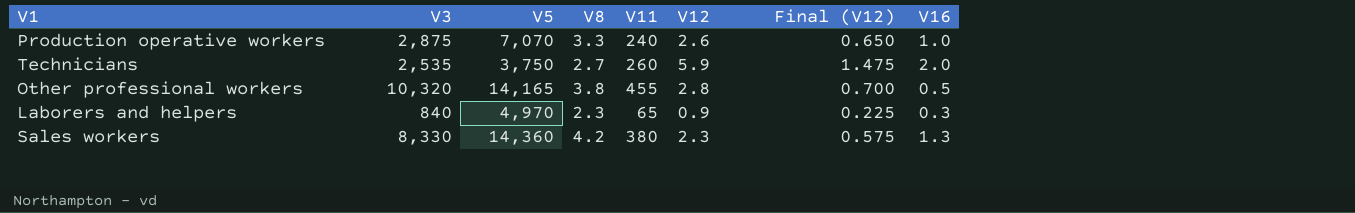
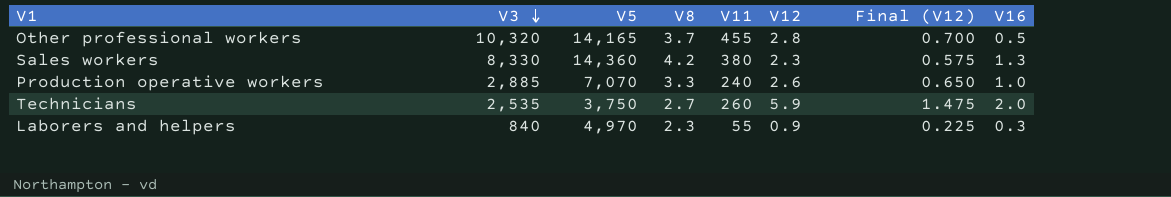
row order: none -> V3 descending
Other professional workers | V8: 3.8 -> 3.7
Production operative workers | V3: 2,875 -> 2,885
Laborers and helpers | V11: 65 -> 55

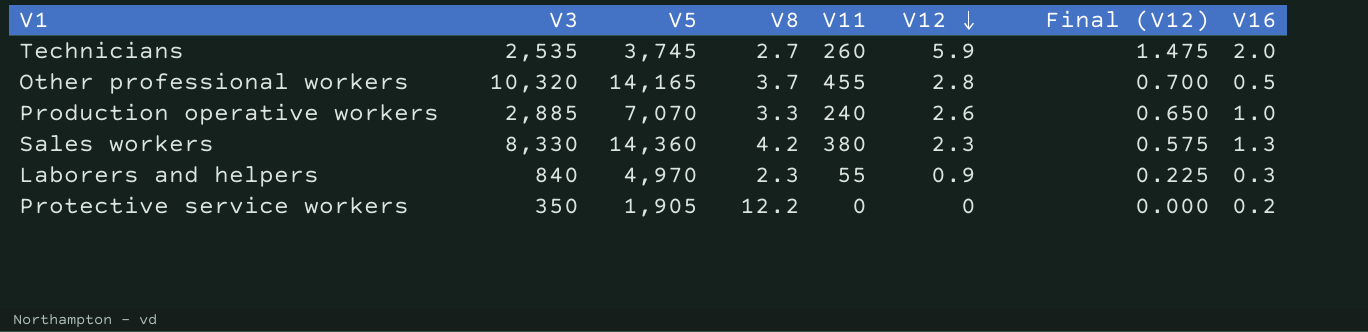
row order: V3 descending -> V12 descending
Technicians | V5: 3,750 -> 3,745
row Protective service workers: none -> 350 | 1,905 | 12.2 | 0 | 0 | 0.000 | 0.2

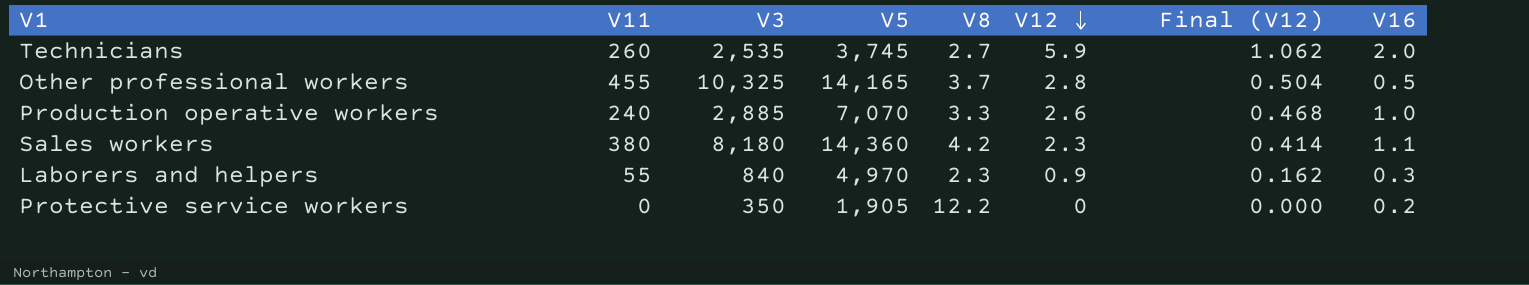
column V11 | position: 5 -> 2
column Final (V12) | formula: [V12] * 0.25 -> [V12] * 0.18
Other professional workers | V3: 10,320 -> 10,325
Sales workers | V3: 8,330 -> 8,180
Sales workers | V16: 1.3 -> 1.1

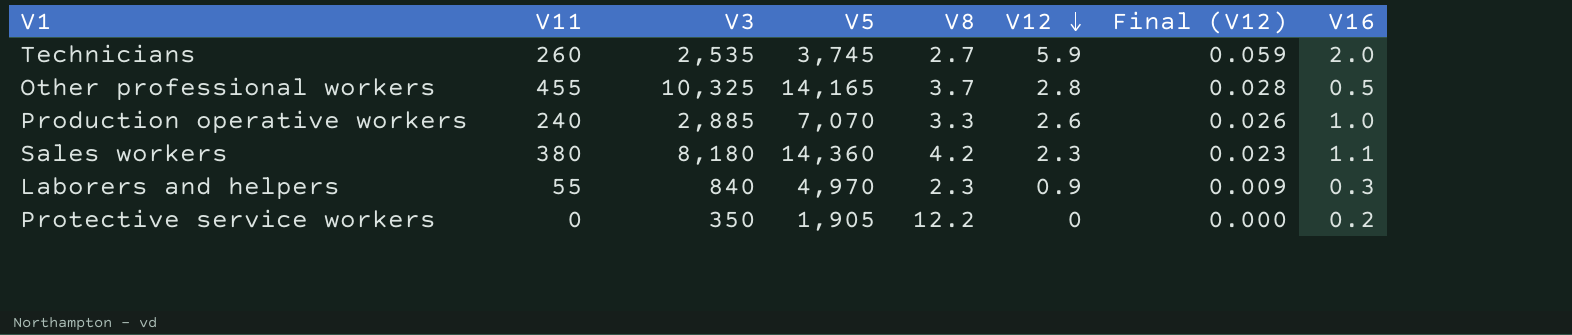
column Final (V12) | formula: [V12] * 0.18 -> [V12] * 0.01

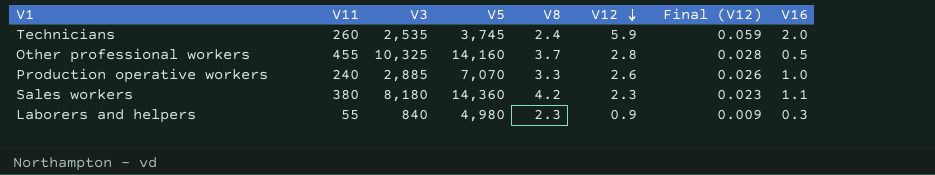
row Protective service workers: 0 | 350 | 1,905 | 12.2 | 0 | 0.000 | 0.2 -> none
Technicians | V8: 2.7 -> 2.4
Other professional workers | V5: 14,165 -> 14,160
Laborers and helpers | V5: 4,970 -> 4,980

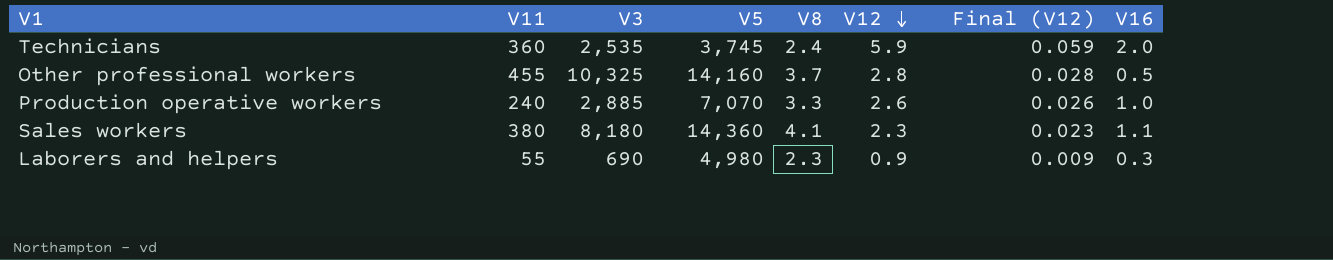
Technicians | V11: 260 -> 360
Sales workers | V8: 4.2 -> 4.1
Laborers and helpers | V3: 840 -> 690

